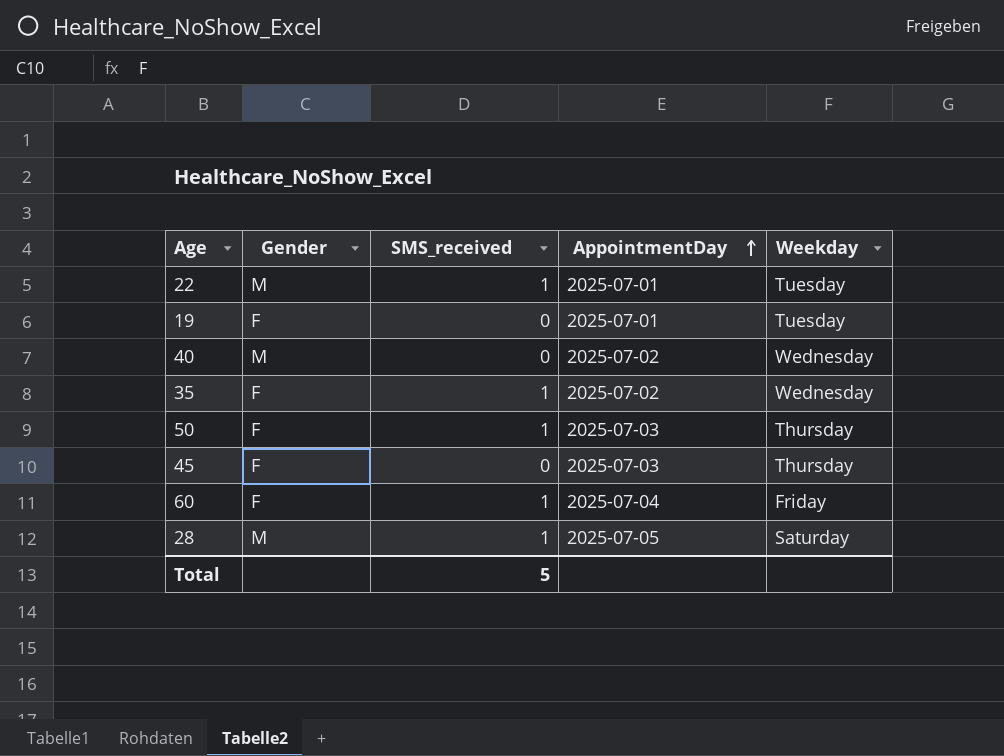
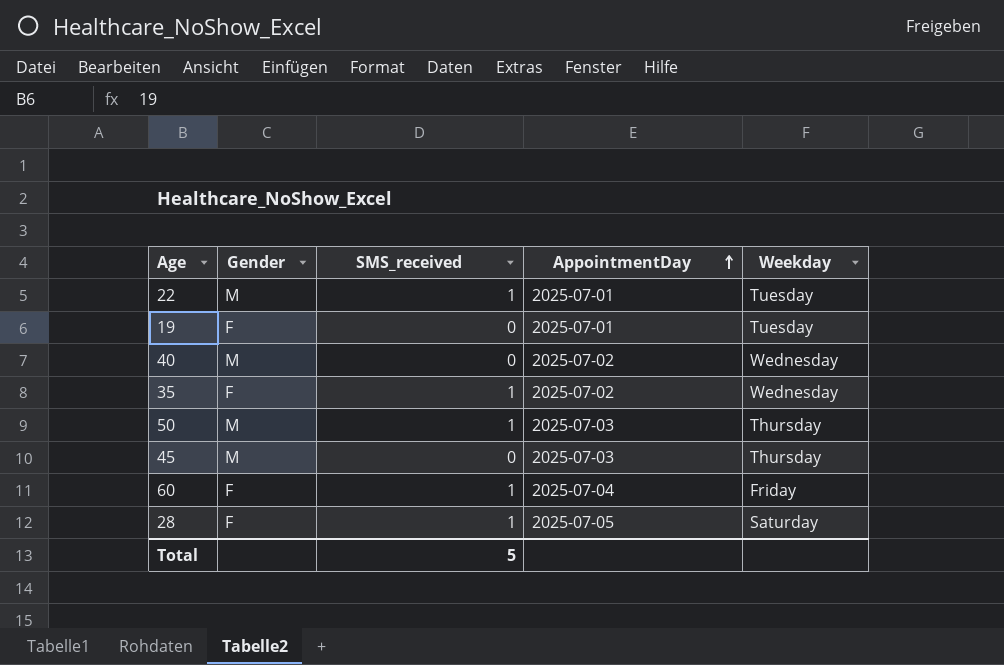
50 | Gender: F -> M
45 | Gender: F -> M
28 | Gender: M -> F

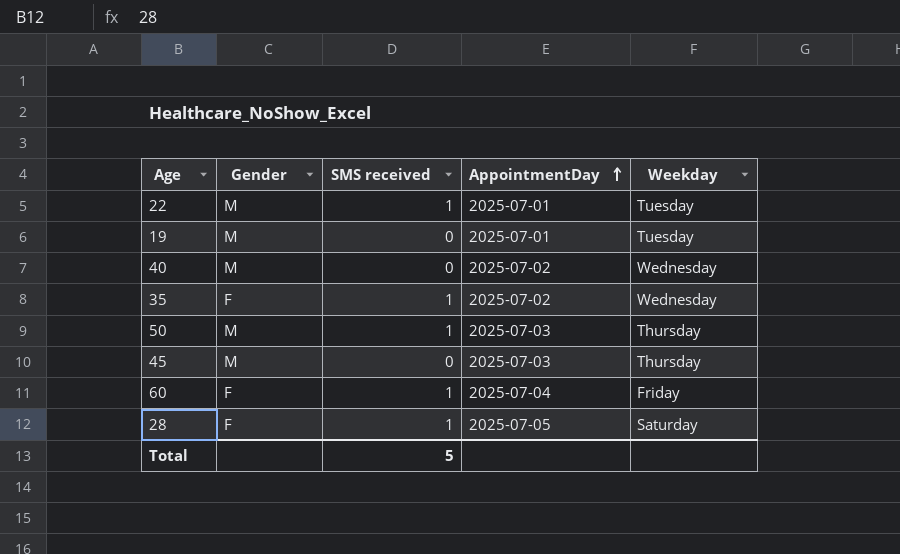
column name: SMS_received -> SMS received
19 | Gender: F -> M

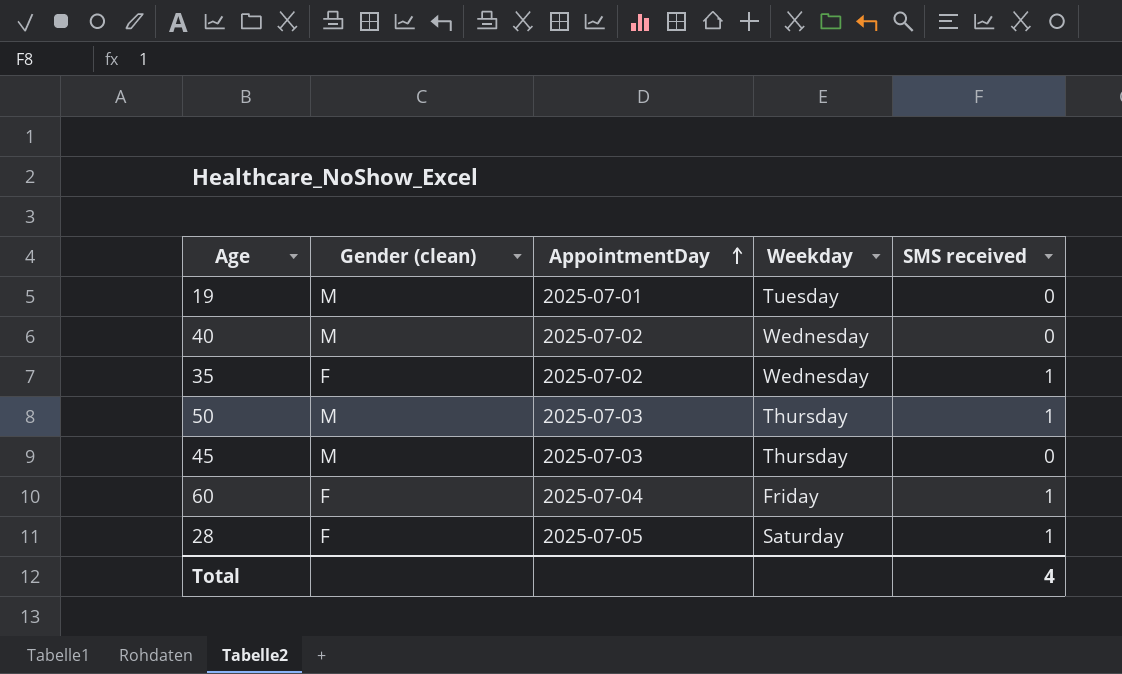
column name: Gender -> Gender (clean)
column SMS received | position: 3 -> 5
row 22: M | 1 | 2025-07-01 | Tuesday -> none
Total | SMS received: 5 -> 4

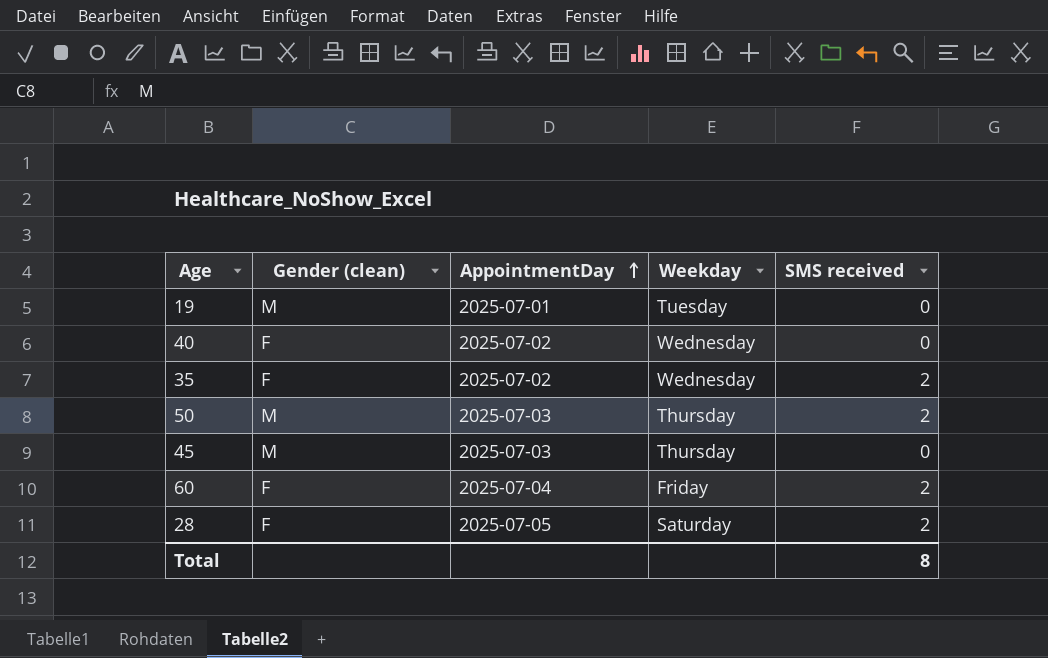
40 | Gender (clean): M -> F
35 | SMS received: 1 -> 2
50 | SMS received: 1 -> 2
60 | SMS received: 1 -> 2
28 | SMS received: 1 -> 2
Total | SMS received: 4 -> 8

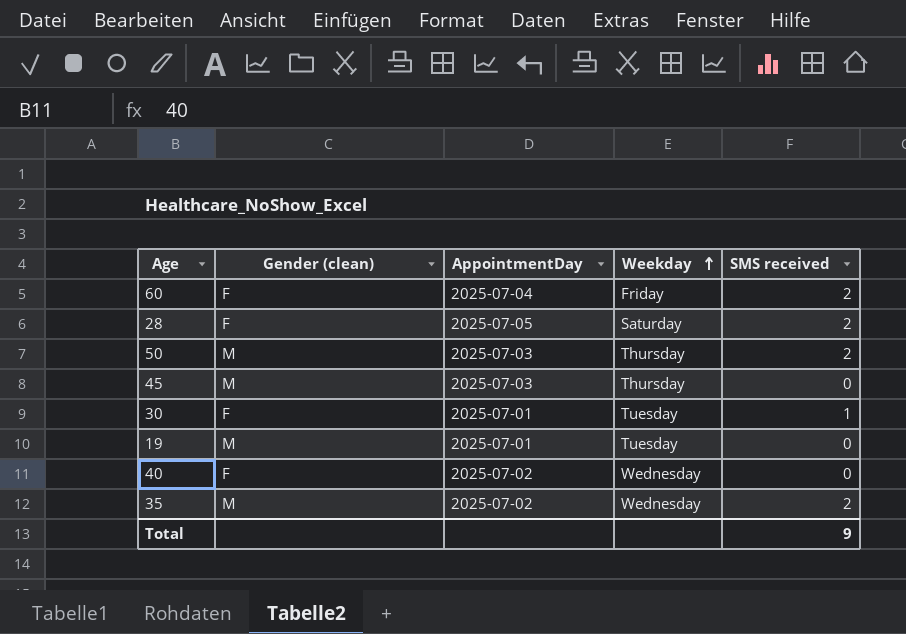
row order: AppointmentDay ascending -> Weekday ascending
row 30: none -> F | 2025-07-01 | Tuesday | 1
35 | Gender (clean): F -> M
Total | SMS received: 8 -> 9

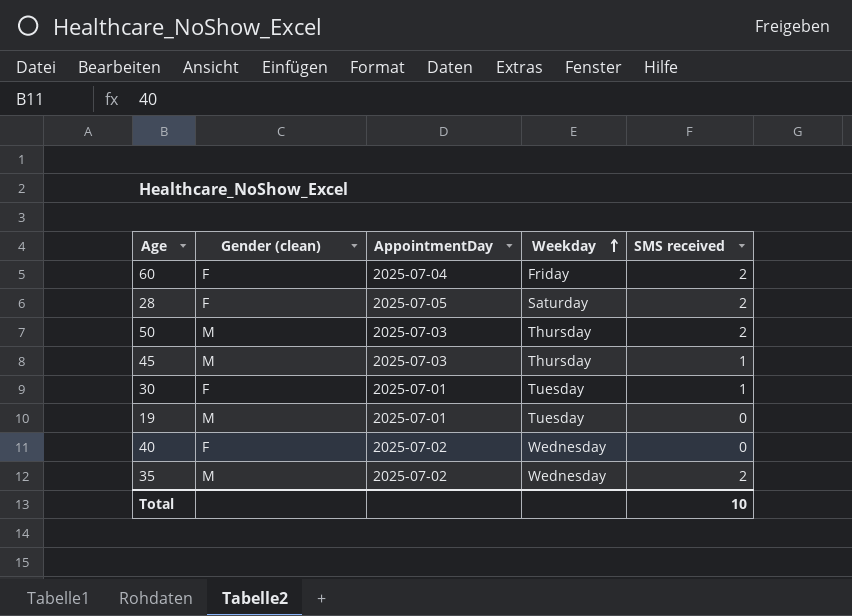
45 | SMS received: 0 -> 1
Total | SMS received: 9 -> 10

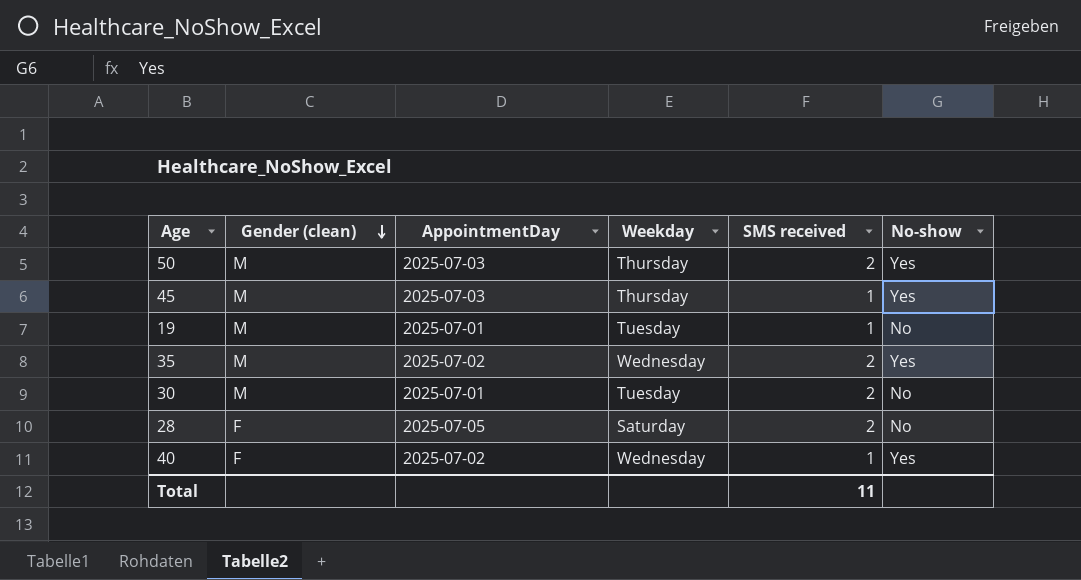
row order: Weekday ascending -> Gender (clean) descending
column No-show | position: none -> 6
row 60: F | 2025-07-04 | Friday | 2 -> none
19 | SMS received: 0 -> 1
30 | Gender (clean): F -> M
30 | SMS received: 1 -> 2
40 | SMS received: 0 -> 1
Total | SMS received: 10 -> 11

